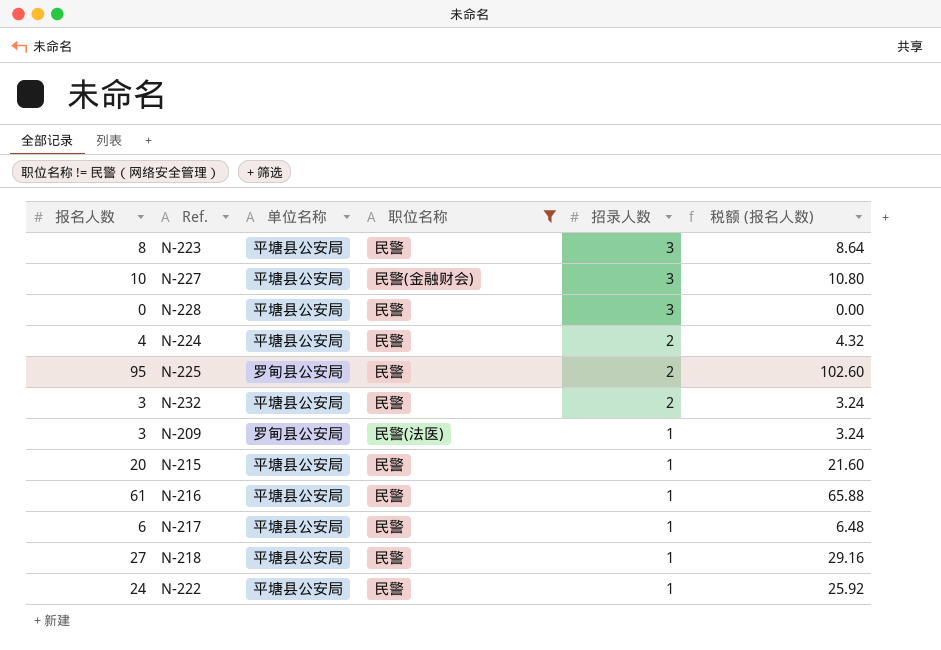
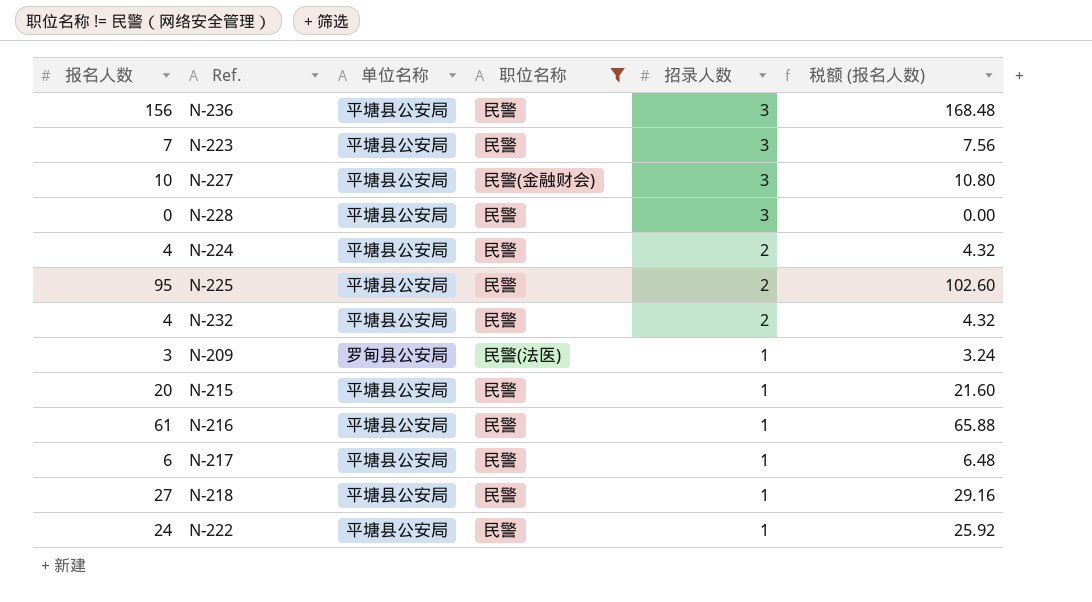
row N-236: none -> 156 | 平塘县公安局 | 民警 | 3 | 168.48
N-223 | 报名人数: 8 -> 7
N-223 | 税额 (报名人数): 8.64 -> 7.56
N-225 | 单位名称: 罗甸县公安局 -> 平塘县公安局
N-232 | 报名人数: 3 -> 4
N-232 | 税额 (报名人数): 3.24 -> 4.32

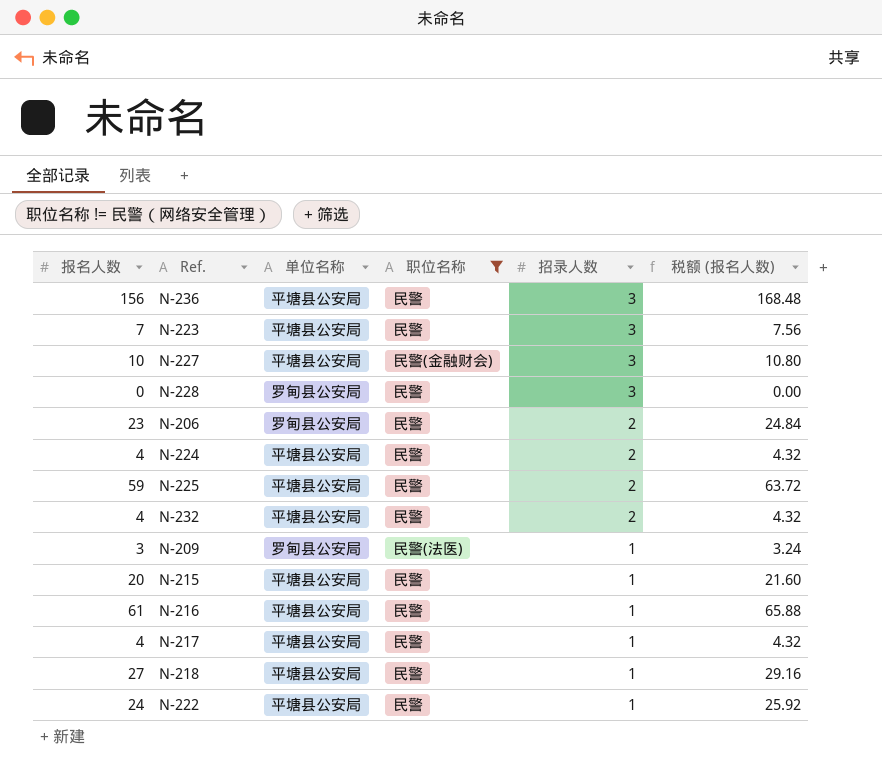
N-228 | 单位名称: 平塘县公安局 -> 罗甸县公安局
row N-206: none -> 23 | 罗甸县公安局 | 民警 | 2 | 24.84
N-225 | 报名人数: 95 -> 59
N-225 | 税额 (报名人数): 102.60 -> 63.72
N-217 | 报名人数: 6 -> 4
N-217 | 税额 (报名人数): 6.48 -> 4.32

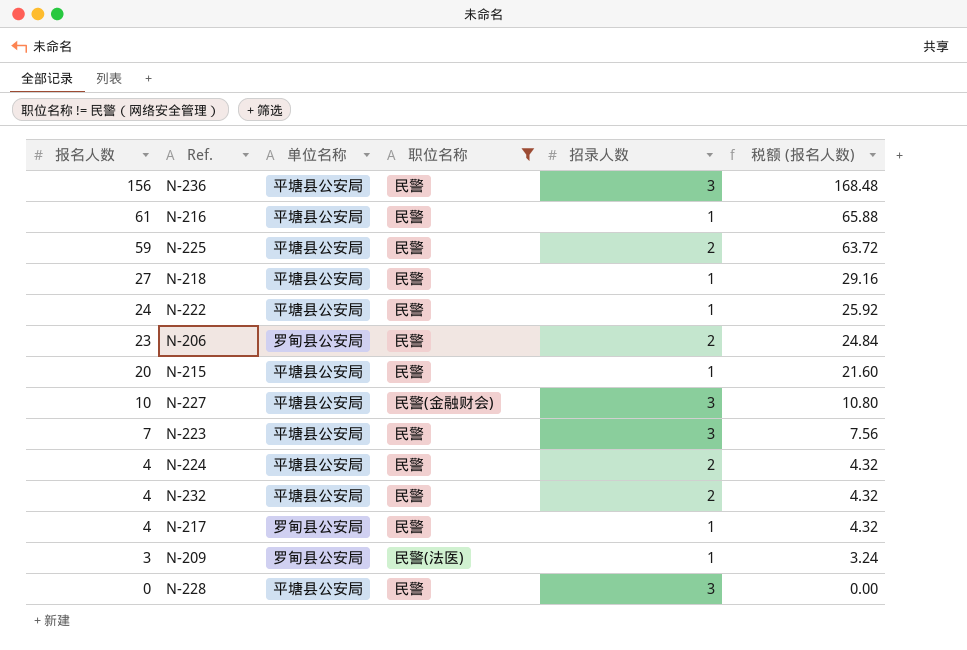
row order: 招录人数 descending -> 报名人数 descending
N-217 | 单位名称: 平塘县公安局 -> 罗甸县公安局
N-228 | 单位名称: 罗甸县公安局 -> 平塘县公安局

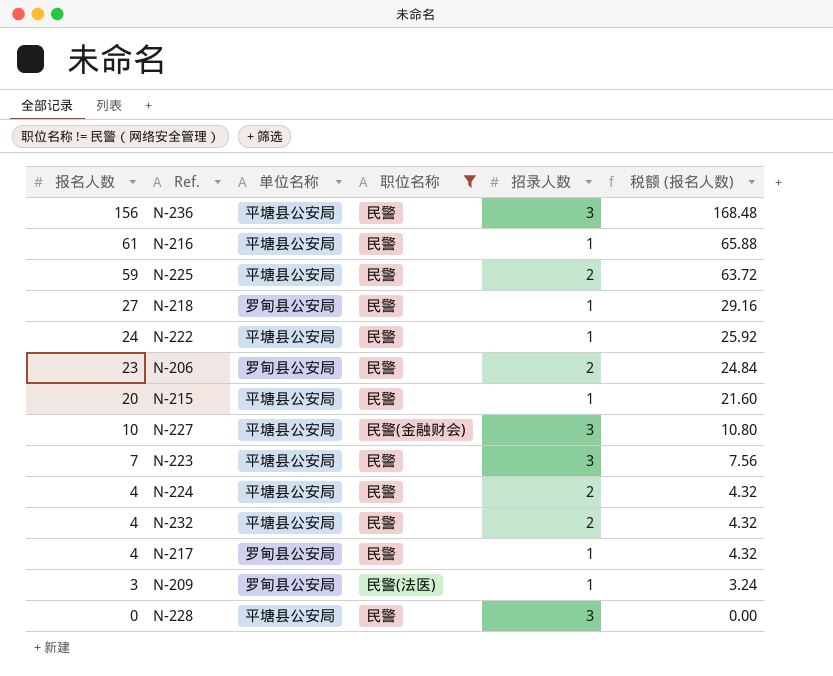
N-218 | 单位名称: 平塘县公安局 -> 罗甸县公安局

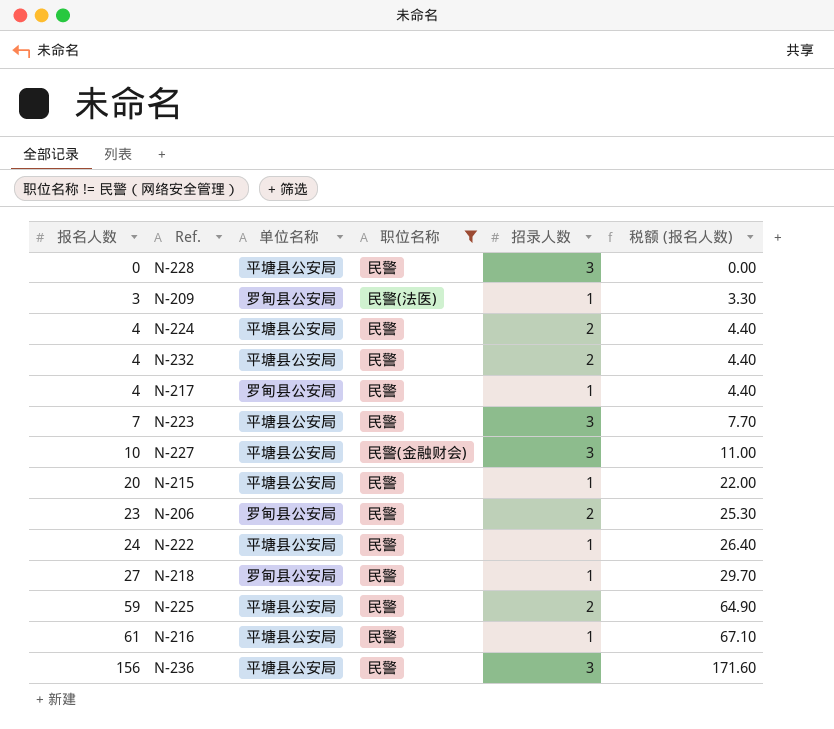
row order: 报名人数 descending -> 报名人数 ascending
column 税额 (报名人数) | formula: [报名人数] * 1.08 -> [报名人数] * 1.1

